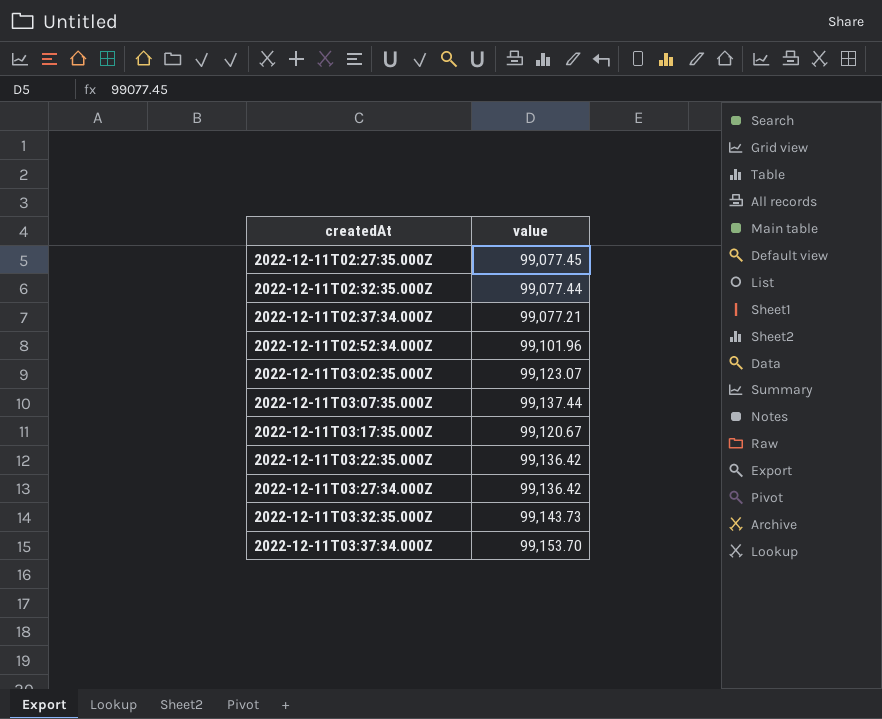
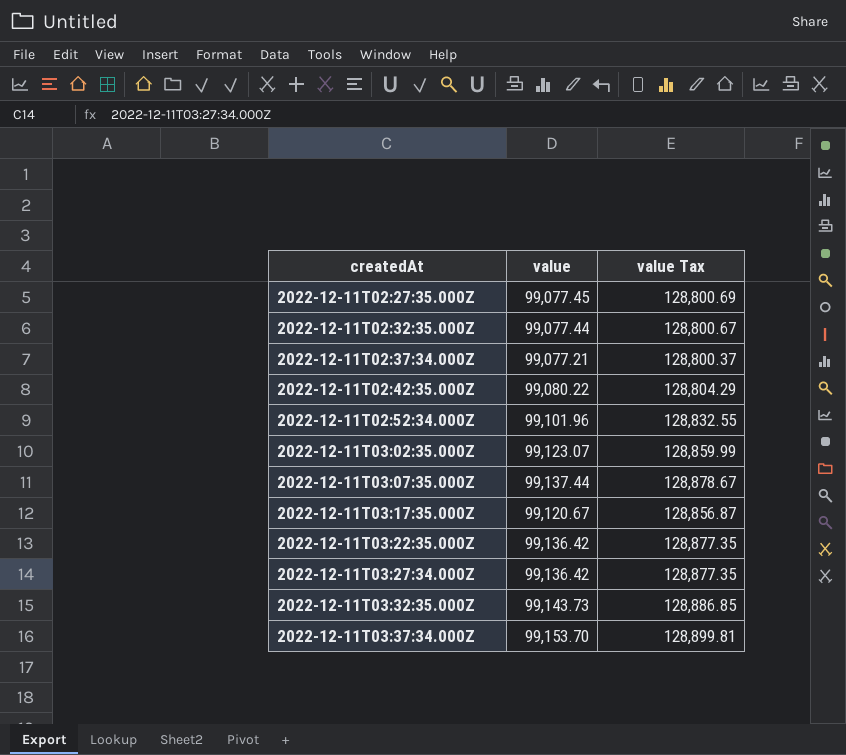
column value Tax | formula: none -> [value] * 1.3
row 2022-12-11T02:42:35.000Z: none -> 99,080.22 | 128,804.29

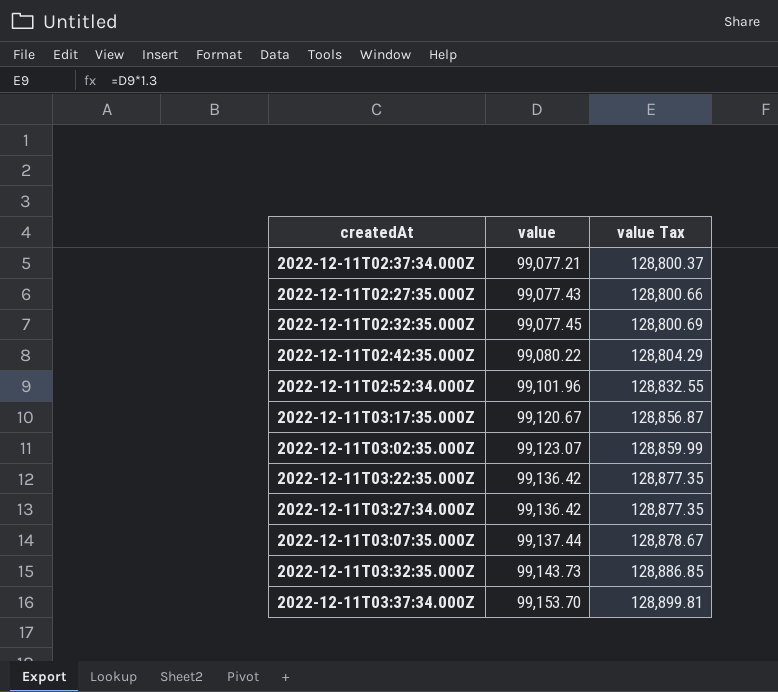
row order: createdAt ascending -> value ascending
2022-12-11T02:27:35.000Z | value: 99,077.45 -> 99,077.43
2022-12-11T02:27:35.000Z | value Tax: 128,800.69 -> 128,800.66
2022-12-11T02:32:35.000Z | value: 99,077.44 -> 99,077.45
2022-12-11T02:32:35.000Z | value Tax: 128,800.67 -> 128,800.69

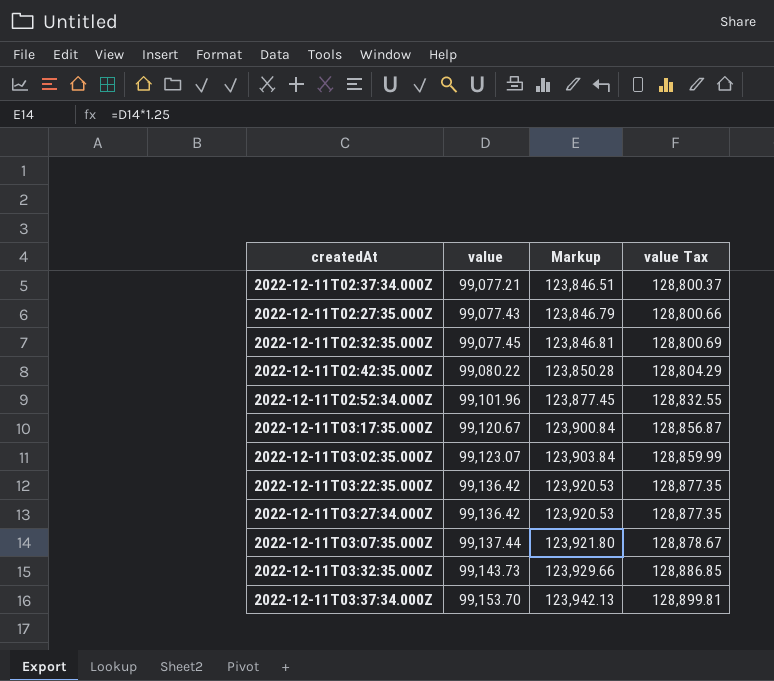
column Markup | formula: none -> [value] * 1.25

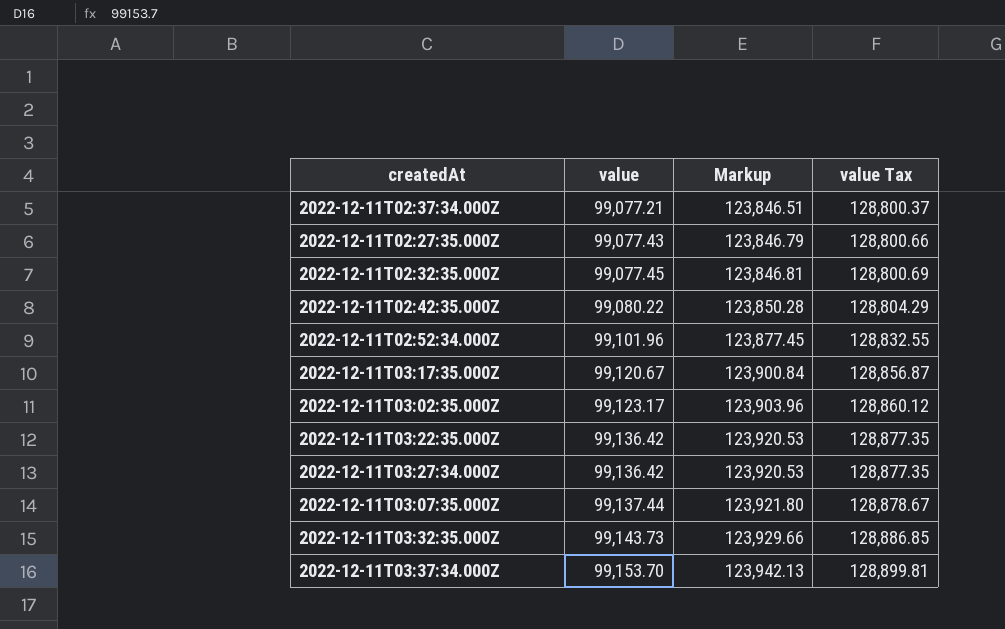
2022-12-11T03:02:35.000Z | value: 99,123.07 -> 99,123.17
2022-12-11T03:02:35.000Z | Markup: 123,903.84 -> 123,903.96
2022-12-11T03:02:35.000Z | value Tax: 128,859.99 -> 128,860.12

